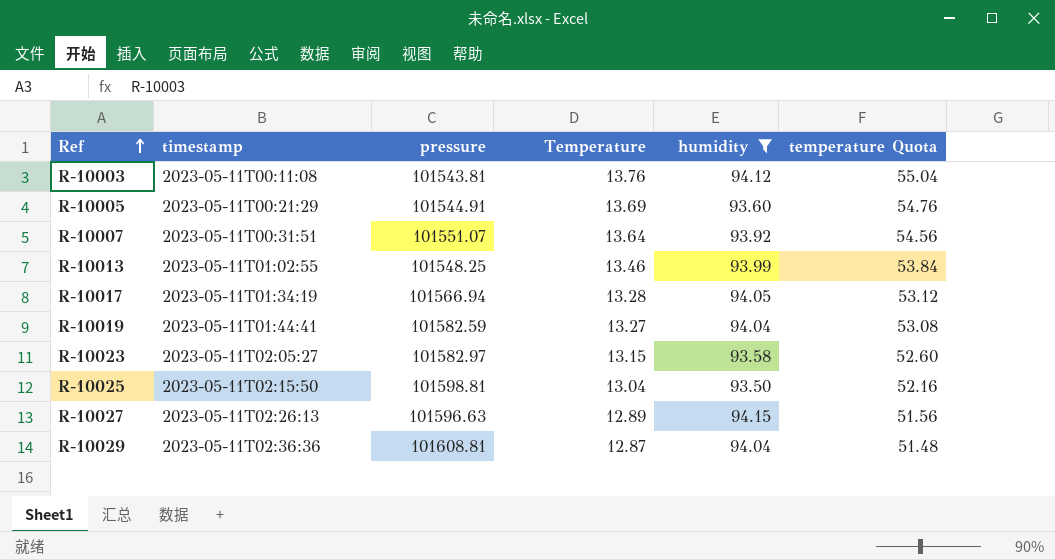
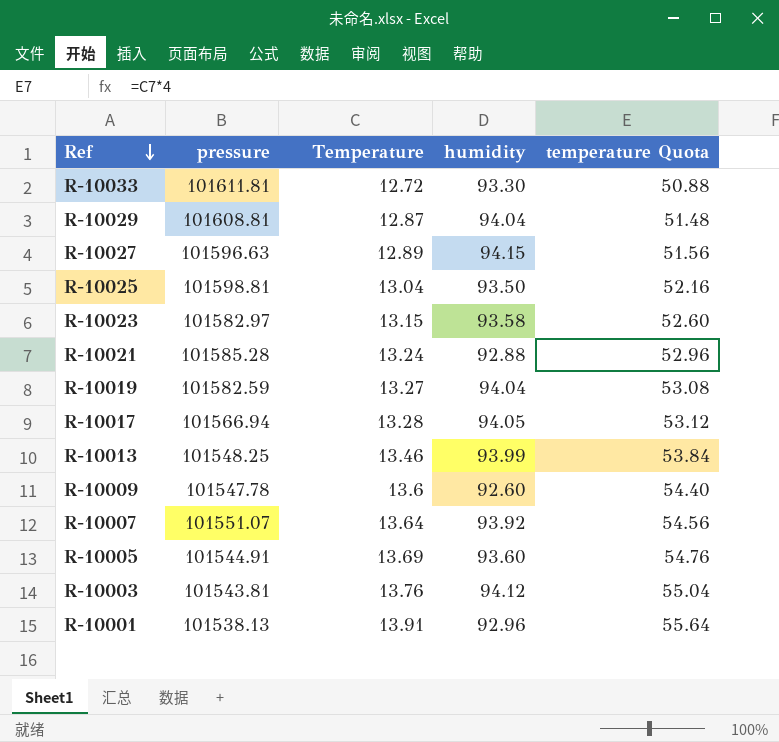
filter: humidity >= 93.50 -> none
row order: Ref ascending -> Ref descending
column timestamp | position: 2 -> none

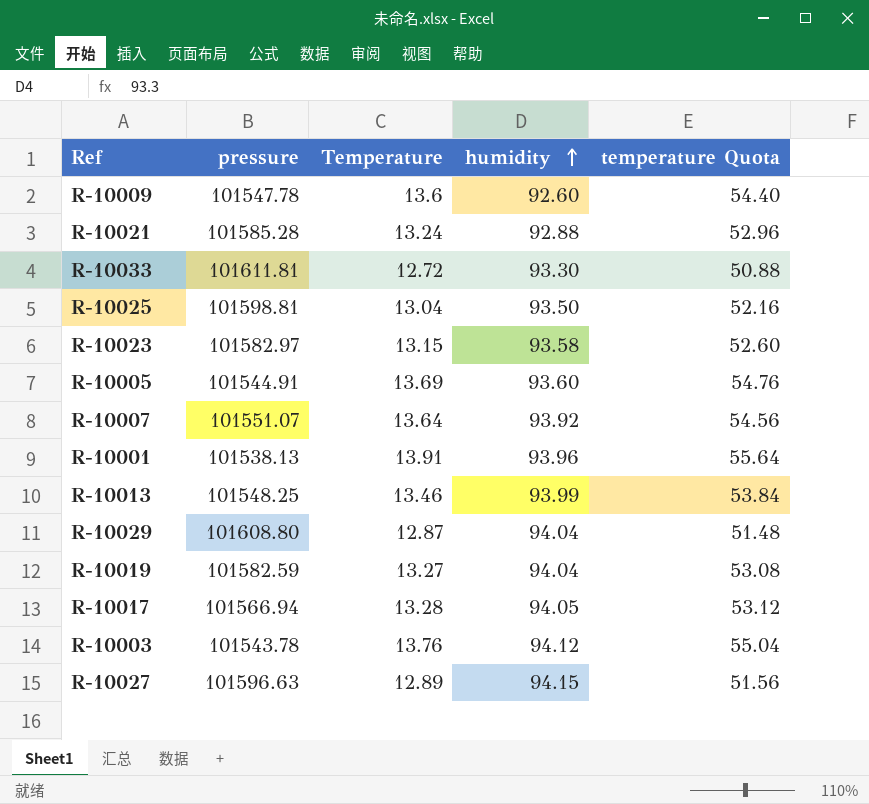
row order: Ref descending -> humidity ascending
R-10001 | humidity: 92.96 -> 93.96
R-10029 | pressure: 101608.81 -> 101608.80
R-10003 | pressure: 101543.81 -> 101543.78

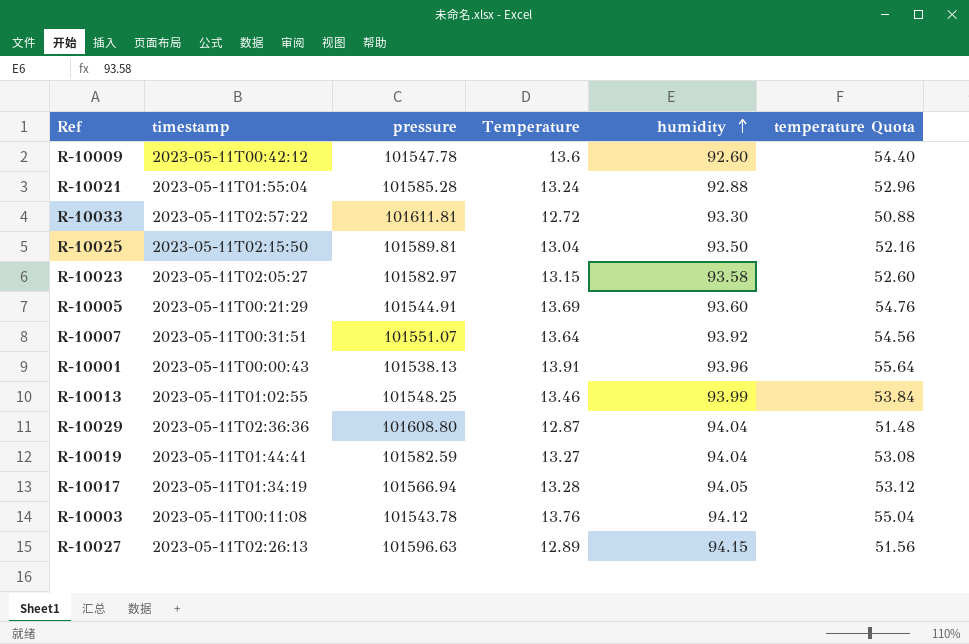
column timestamp | position: none -> 2
R-10025 | pressure: 101598.81 -> 101589.81

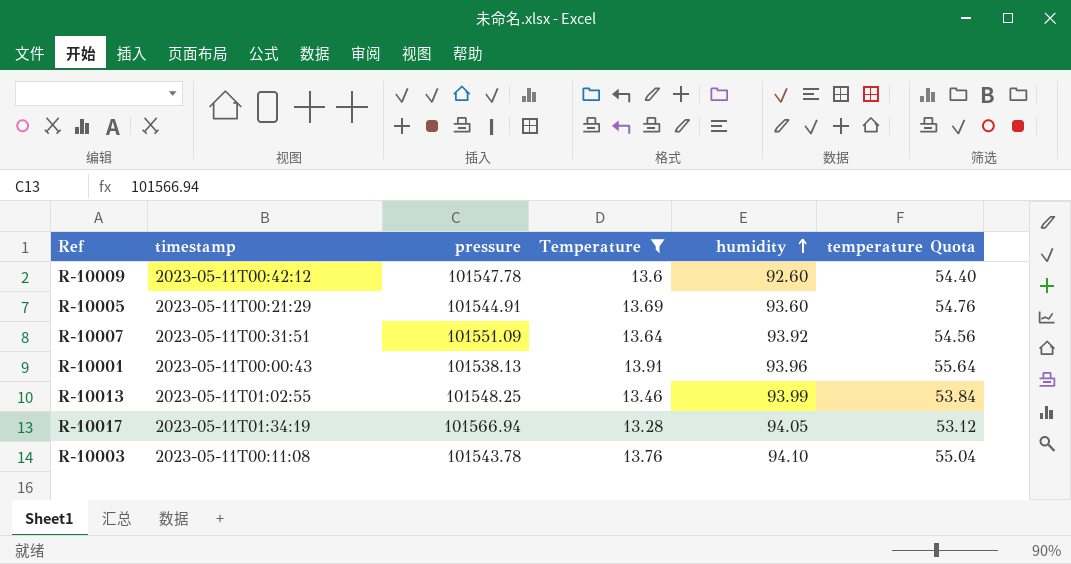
filter: none -> Temperature >= 13.28
R-10007 | pressure: 101551.07 -> 101551.09
R-10003 | humidity: 94.12 -> 94.10

